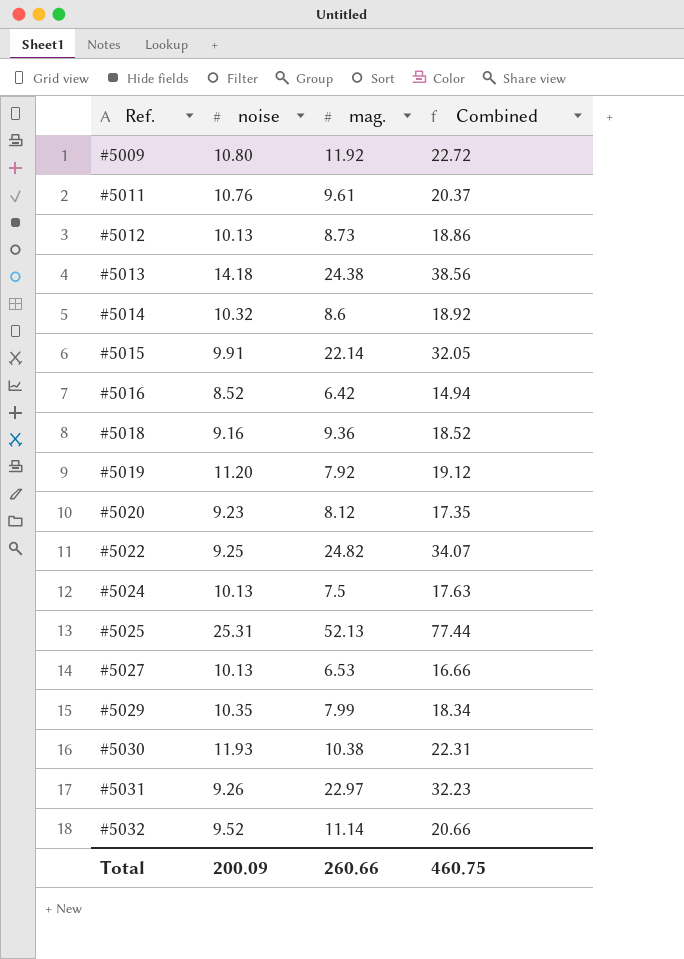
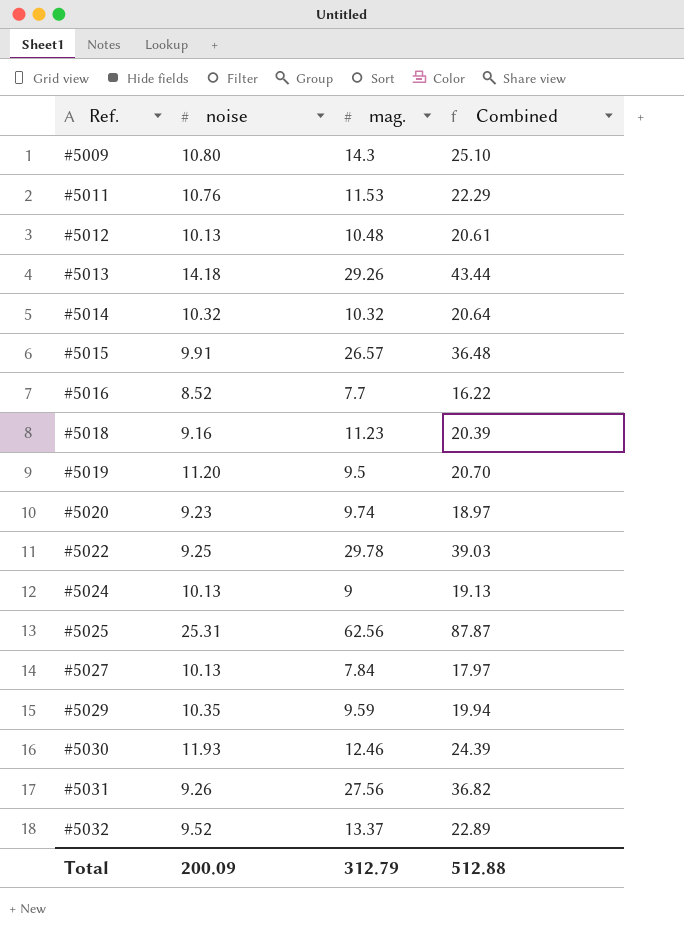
#5009 | mag.: 11.92 -> 14.3
#5009 | Combined: 22.72 -> 25.10
#5011 | mag.: 9.61 -> 11.53
#5011 | Combined: 20.37 -> 22.29
#5012 | mag.: 8.73 -> 10.48
#5012 | Combined: 18.86 -> 20.61
#5013 | mag.: 24.38 -> 29.26
#5013 | Combined: 38.56 -> 43.44
#5014 | mag.: 8.6 -> 10.32
#5014 | Combined: 18.92 -> 20.64
#5015 | mag.: 22.14 -> 26.57
#5015 | Combined: 32.05 -> 36.48
#5016 | mag.: 6.42 -> 7.7
#5016 | Combined: 14.94 -> 16.22
#5018 | mag.: 9.36 -> 11.23
#5018 | Combined: 18.52 -> 20.39
#5019 | mag.: 7.92 -> 9.5
#5019 | Combined: 19.12 -> 20.70
#5020 | mag.: 8.12 -> 9.74
#5020 | Combined: 17.35 -> 18.97
#5022 | mag.: 24.82 -> 29.78
#5022 | Combined: 34.07 -> 39.03
#5024 | mag.: 7.5 -> 9
#5024 | Combined: 17.63 -> 19.13
#5025 | mag.: 52.13 -> 62.56
#5025 | Combined: 77.44 -> 87.87
#5027 | mag.: 6.53 -> 7.84
#5027 | Combined: 16.66 -> 17.97
#5029 | mag.: 7.99 -> 9.59
#5029 | Combined: 18.34 -> 19.94
#5030 | mag.: 10.38 -> 12.46
#5030 | Combined: 22.31 -> 24.39
#5031 | mag.: 22.97 -> 27.56
#5031 | Combined: 32.23 -> 36.82
#5032 | mag.: 11.14 -> 13.37
#5032 | Combined: 20.66 -> 22.89
Total | mag.: 260.66 -> 312.79
Total | Combined: 460.75 -> 512.88

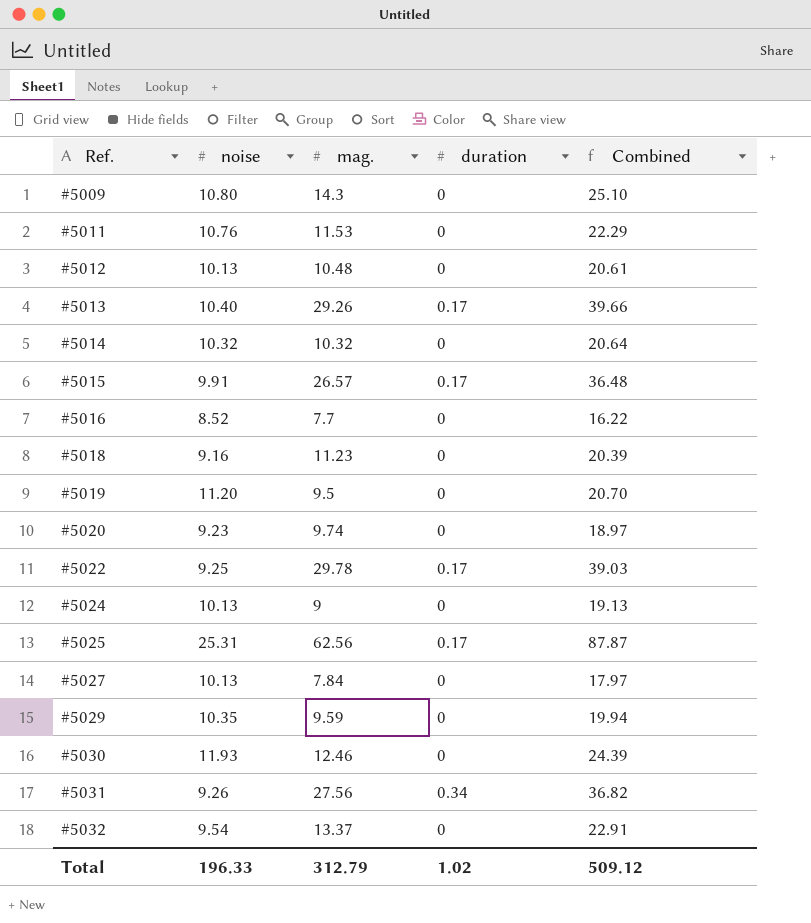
column duration | position: none -> 4
#5013 | noise: 14.18 -> 10.40
#5013 | Combined: 43.44 -> 39.66
#5032 | noise: 9.52 -> 9.54
#5032 | Combined: 22.89 -> 22.91
Total | noise: 200.09 -> 196.33
Total | Combined: 512.88 -> 509.12

